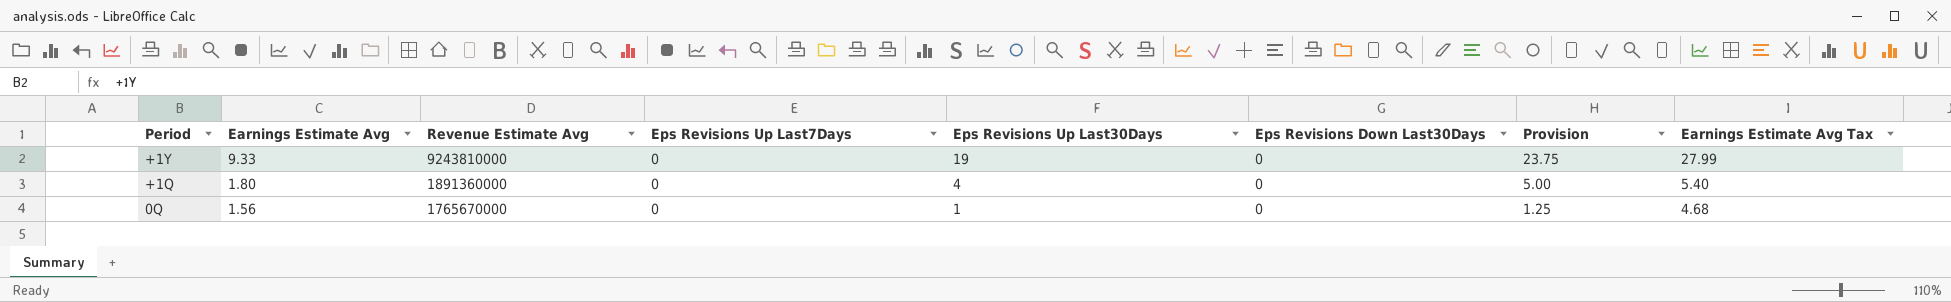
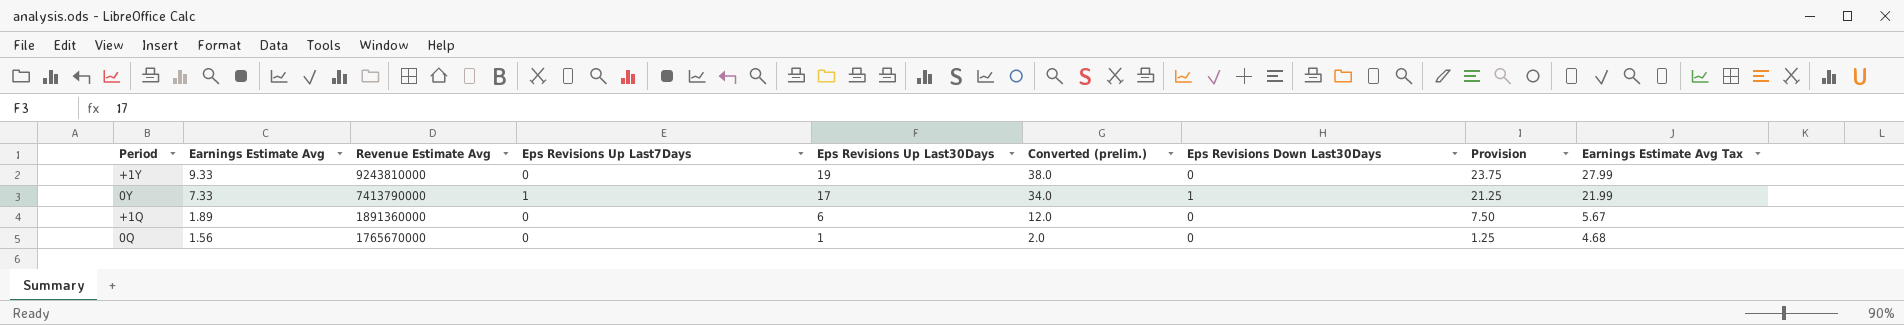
column Converted (prelim.) | formula: none -> [Eps Revisions Up Last30Days] * 2
row 0Y: none -> 7.33 | 7413790000 | 1 | 17 | 34.0 | 1 | 21.25 | 21.99
+1Q | Earnings Estimate Avg: 1.80 -> 1.89
+1Q | Eps Revisions Up Last30Days: 4 -> 6
+1Q | Provision: 5.00 -> 7.50
+1Q | Earnings Estimate Avg Tax: 5.40 -> 5.67

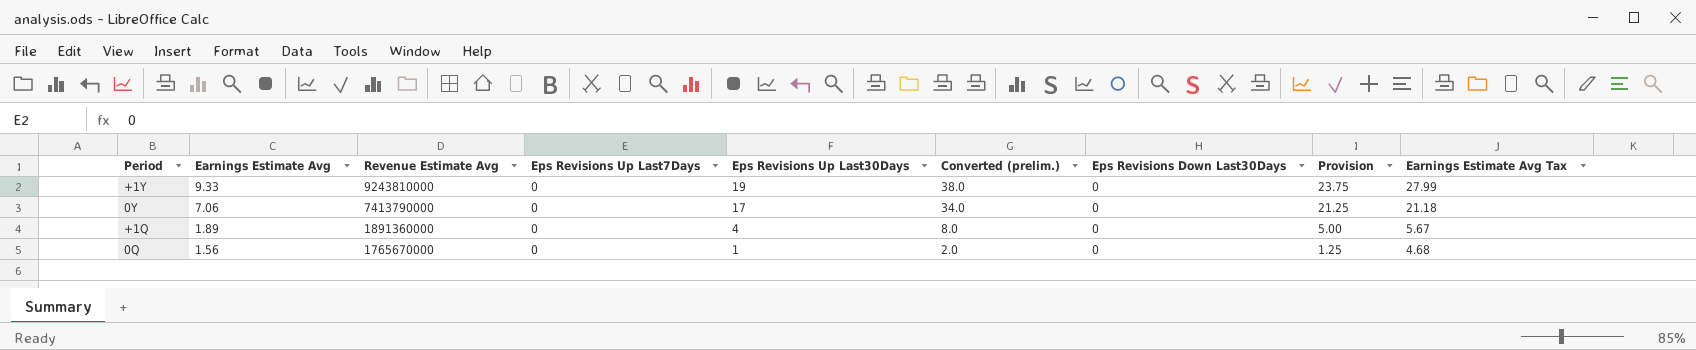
0Y | Earnings Estimate Avg: 7.33 -> 7.06
0Y | Eps Revisions Up Last7Days: 1 -> 0
0Y | Eps Revisions Down Last30Days: 1 -> 0
0Y | Earnings Estimate Avg Tax: 21.99 -> 21.18
+1Q | Eps Revisions Up Last30Days: 6 -> 4
+1Q | Converted (prelim.): 12.0 -> 8.0
+1Q | Provision: 7.50 -> 5.00

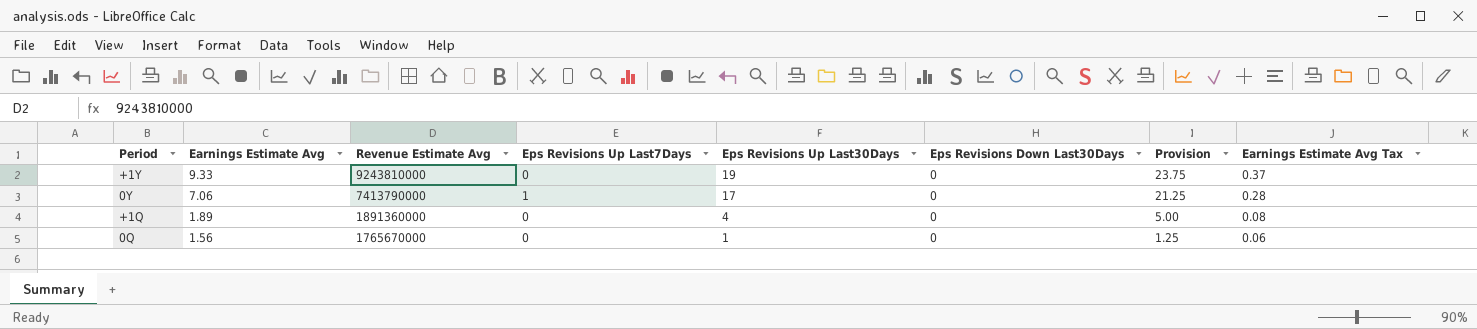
column Converted (prelim.) | formula: [Eps Revisions Up Last30Days] * 2 -> none
column Earnings Estimate Avg Tax | formula: [Earnings Estimate Avg] * 3 -> [Earnings Estimate Avg] * 0.04
0Y | Eps Revisions Up Last7Days: 0 -> 1

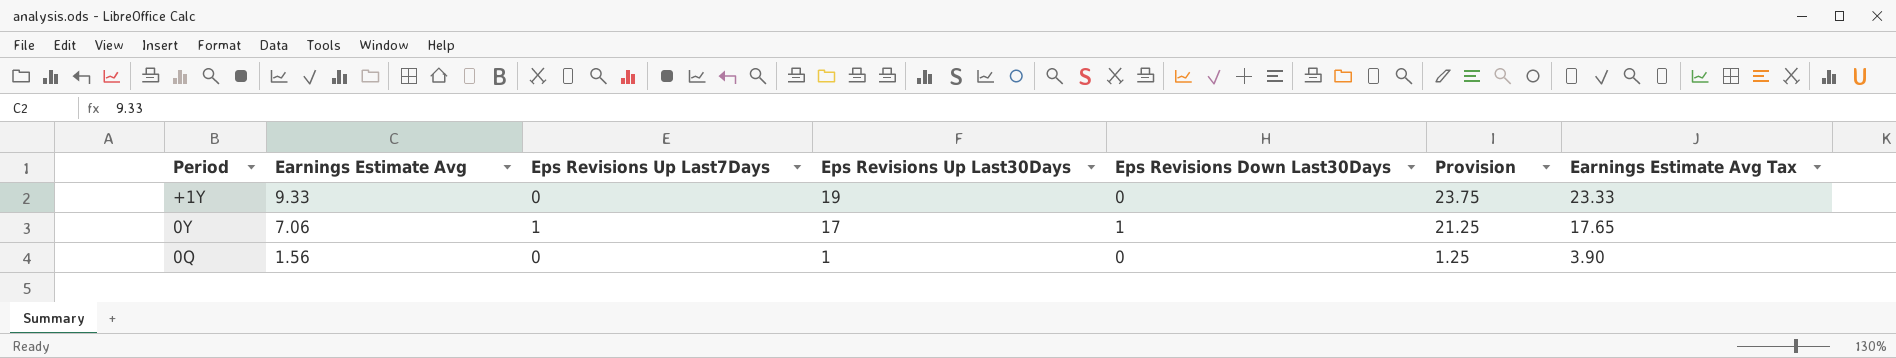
column Revenue Estimate Avg | position: 3 -> none
column Earnings Estimate Avg Tax | formula: [Earnings Estimate Avg] * 0.04 -> [Earnings Estimate Avg] * 2.5
row +1Q: 1.89 | 1891360000 | 0 | 4 | 0 | 5.00 | 0.08 -> none
0Y | Eps Revisions Down Last30Days: 0 -> 1

